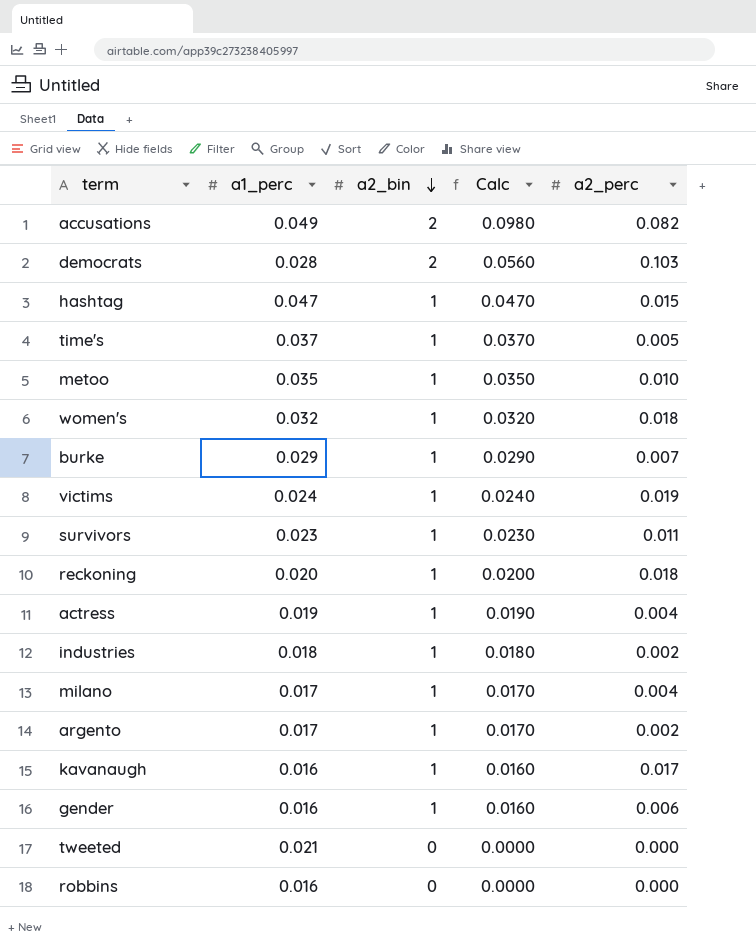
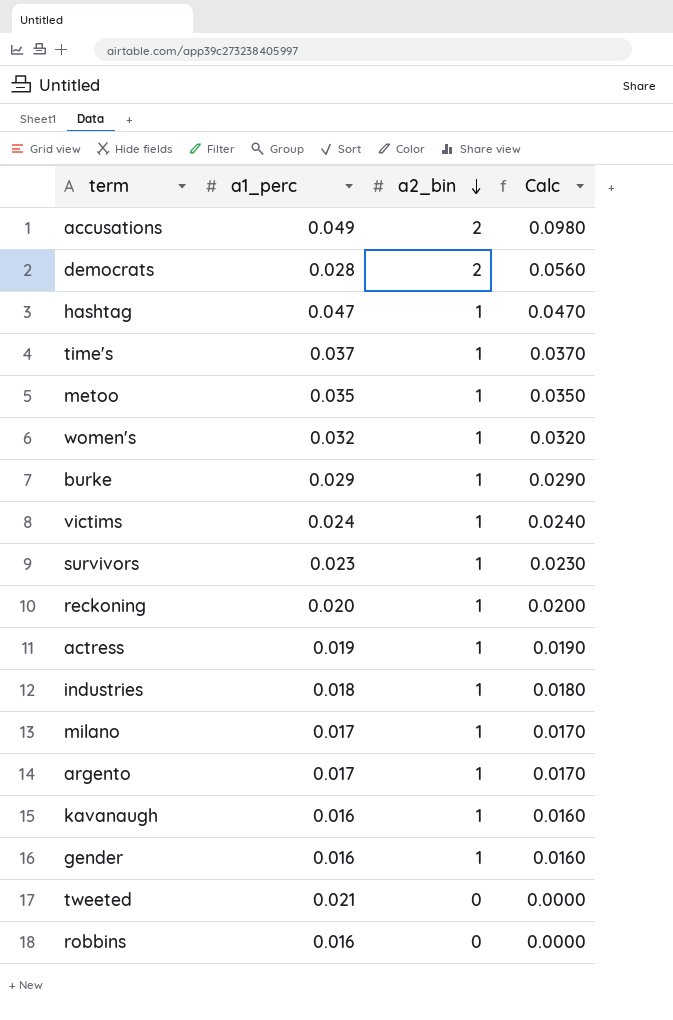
column a2_perc | position: 5 -> none

